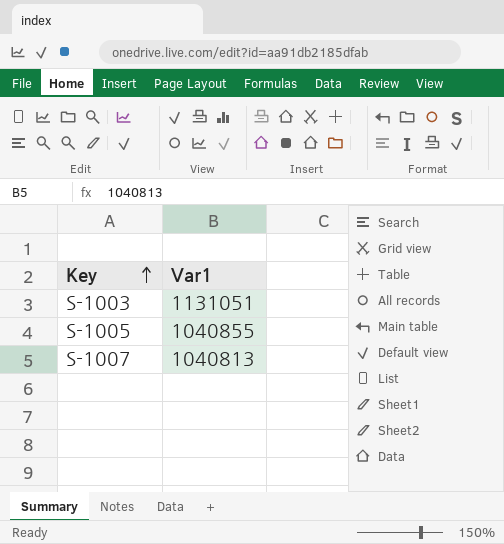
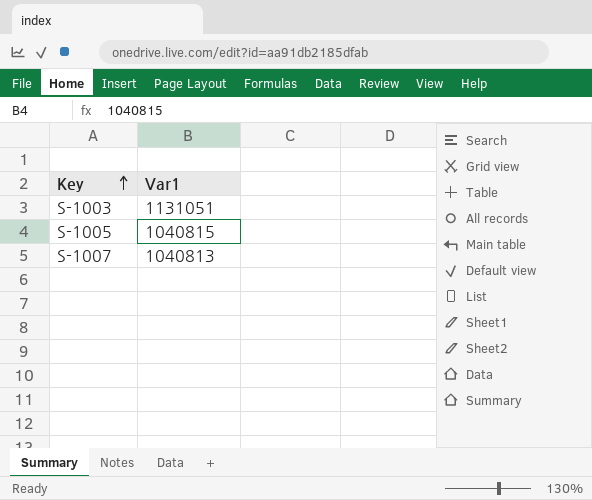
S-1005 | Var1: 1040855 -> 1040815

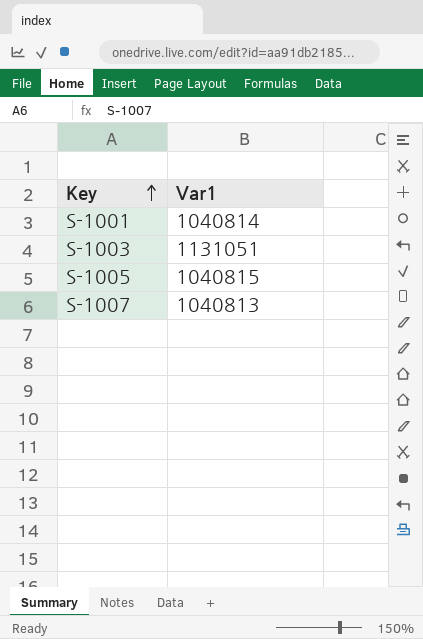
row S-1001: none -> 1040814

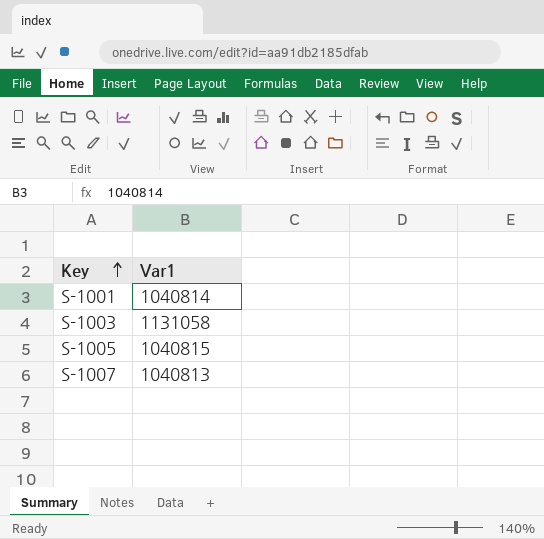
S-1003 | Var1: 1131051 -> 1131058

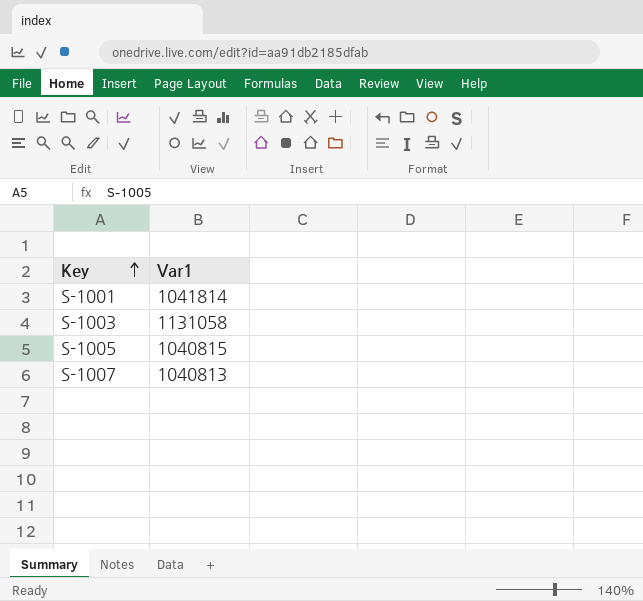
S-1001 | Var1: 1040814 -> 1041814

